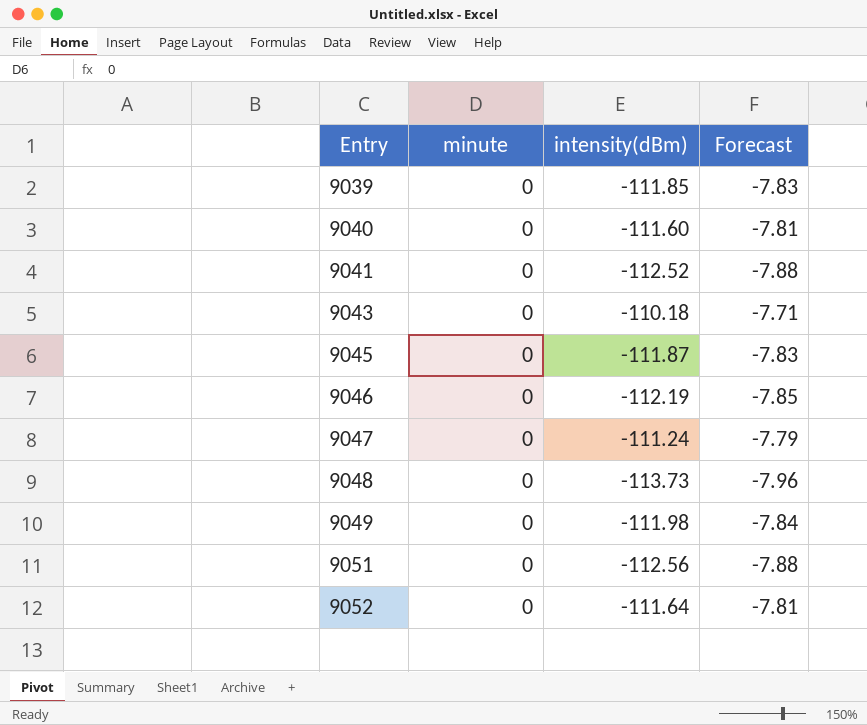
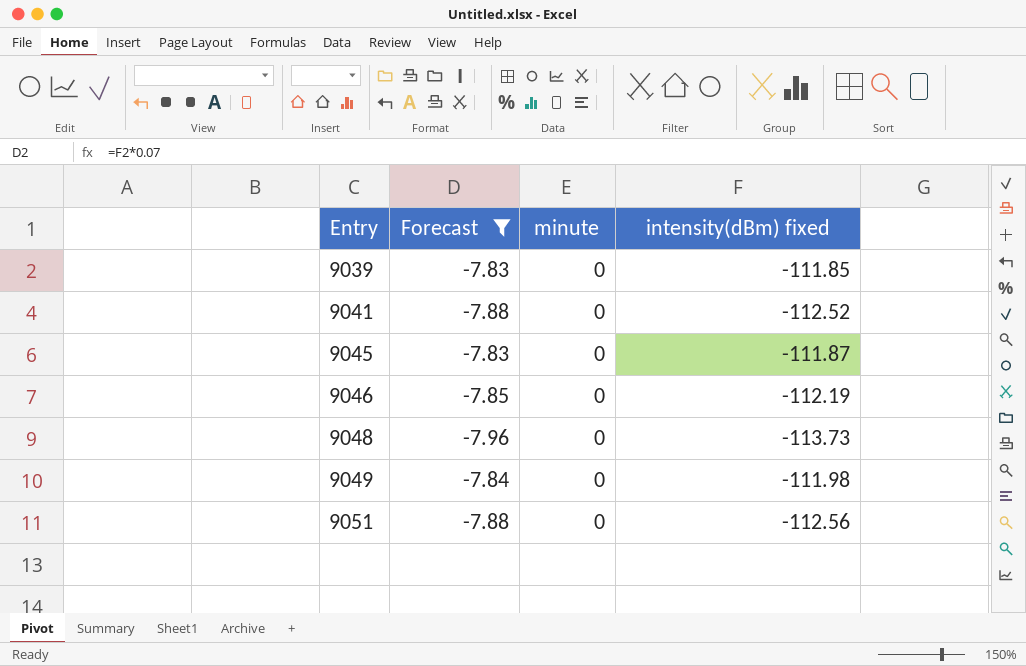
filter: none -> Forecast <= -7.83
column Forecast | position: 4 -> 2
column name: intensity(dBm) -> intensity(dBm) fixed

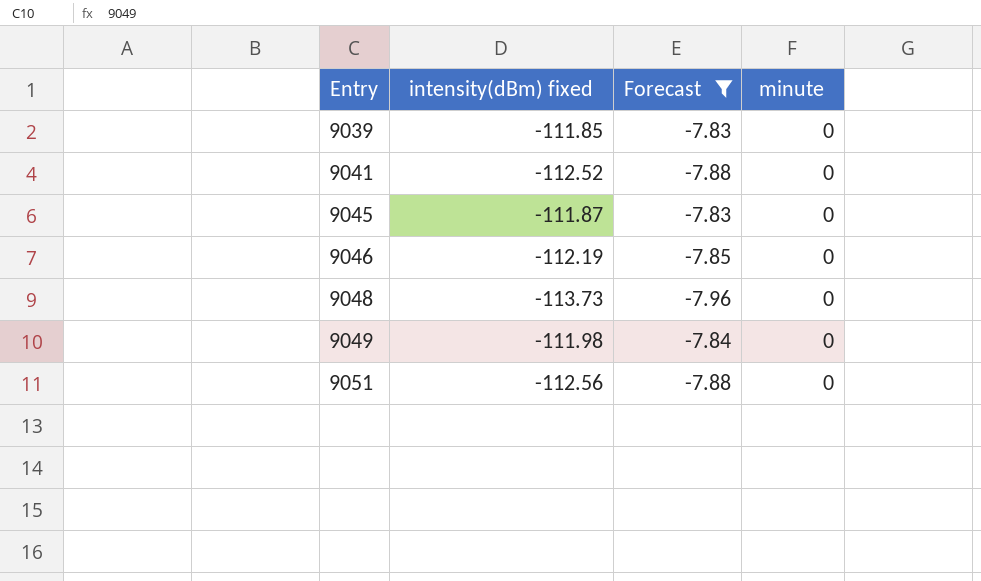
column intensity(dBm) fixed | position: 4 -> 2

